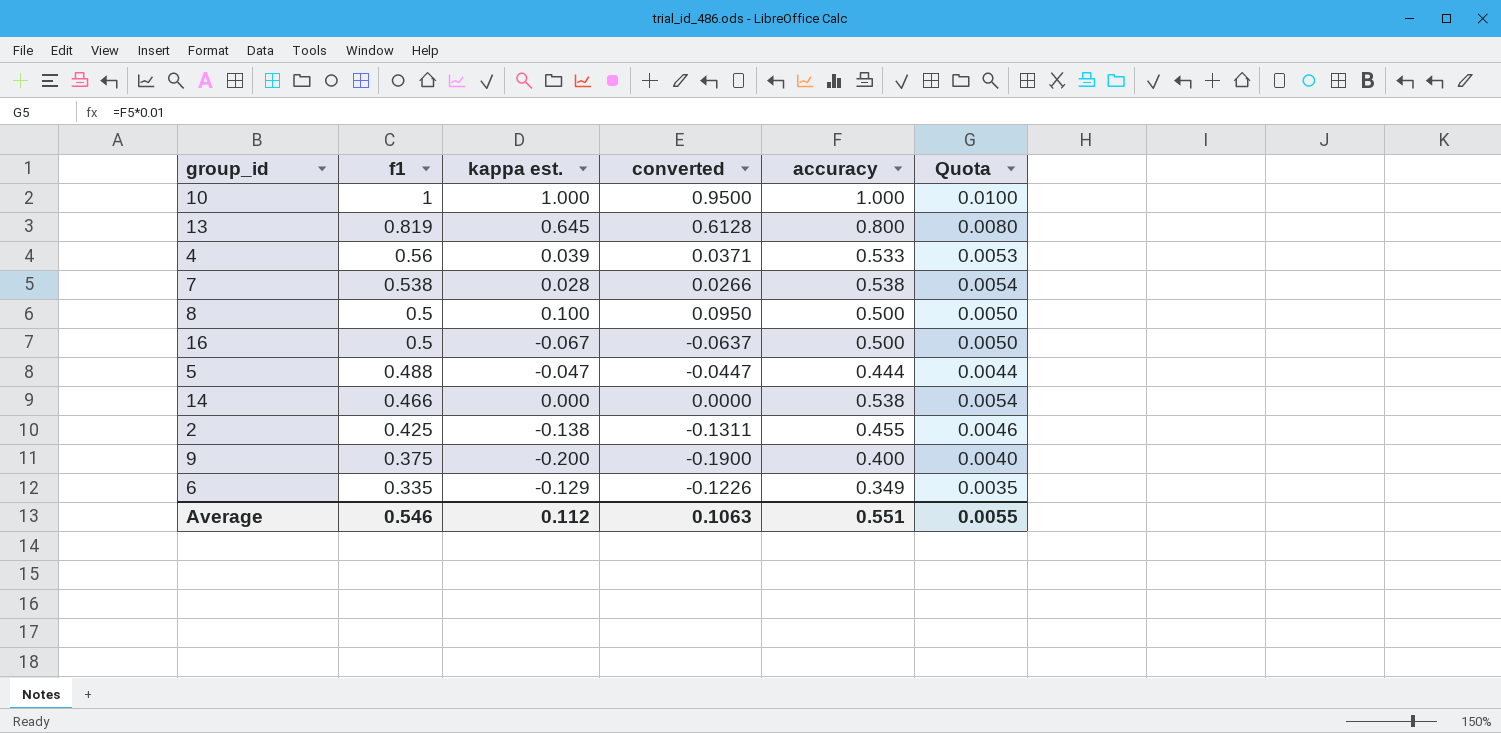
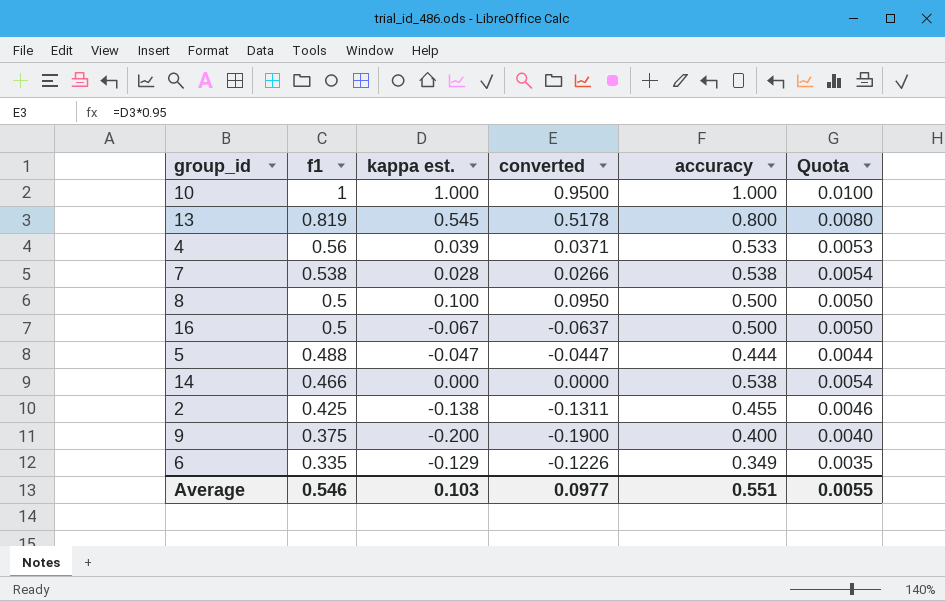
13 | kappa est.: 0.645 -> 0.545
13 | converted: 0.6128 -> 0.5178
Average | kappa est.: 0.112 -> 0.103
Average | converted: 0.1063 -> 0.0977

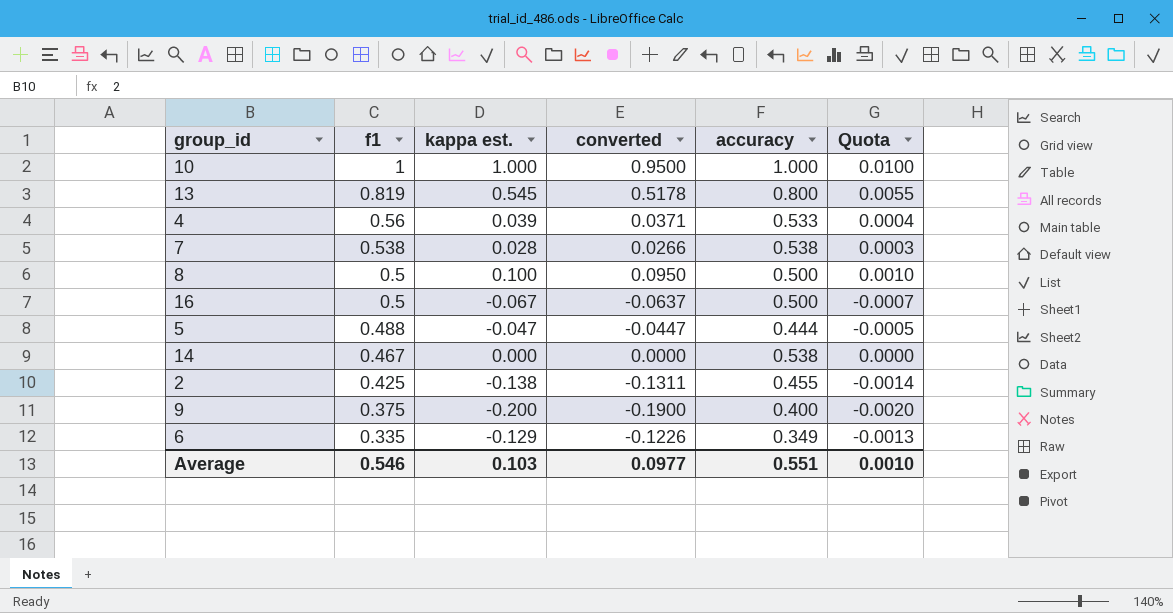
column Quota | formula: [accuracy] * 0.01 -> [kappa est.] * 0.01
14 | f1: 0.466 -> 0.467
Average | Quota: 0.0055 -> 0.0010

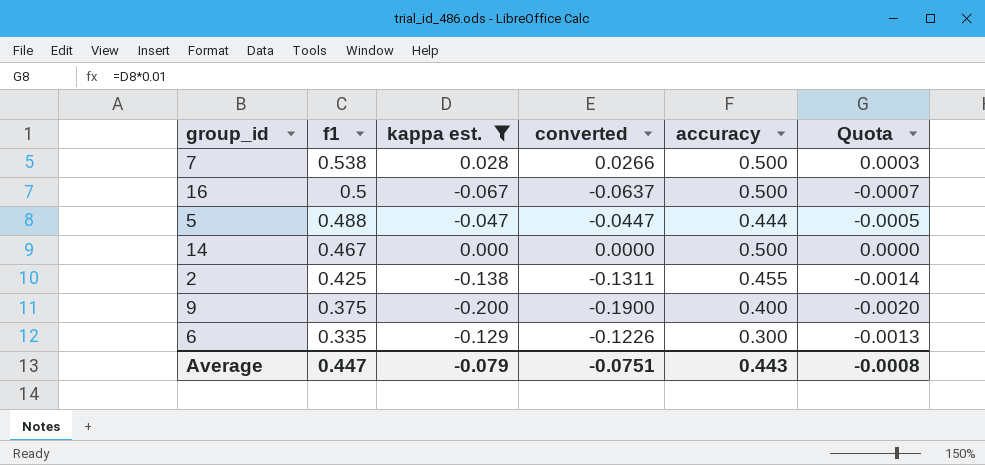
filter: none -> kappa est. <= 0.028
7 | accuracy: 0.538 -> 0.500
14 | accuracy: 0.538 -> 0.500
6 | accuracy: 0.349 -> 0.300
Average | f1: 0.546 -> 0.447
Average | kappa est.: 0.103 -> -0.079
Average | converted: 0.0977 -> -0.0751
Average | accuracy: 0.551 -> 0.443
Average | Quota: 0.0010 -> -0.0008

